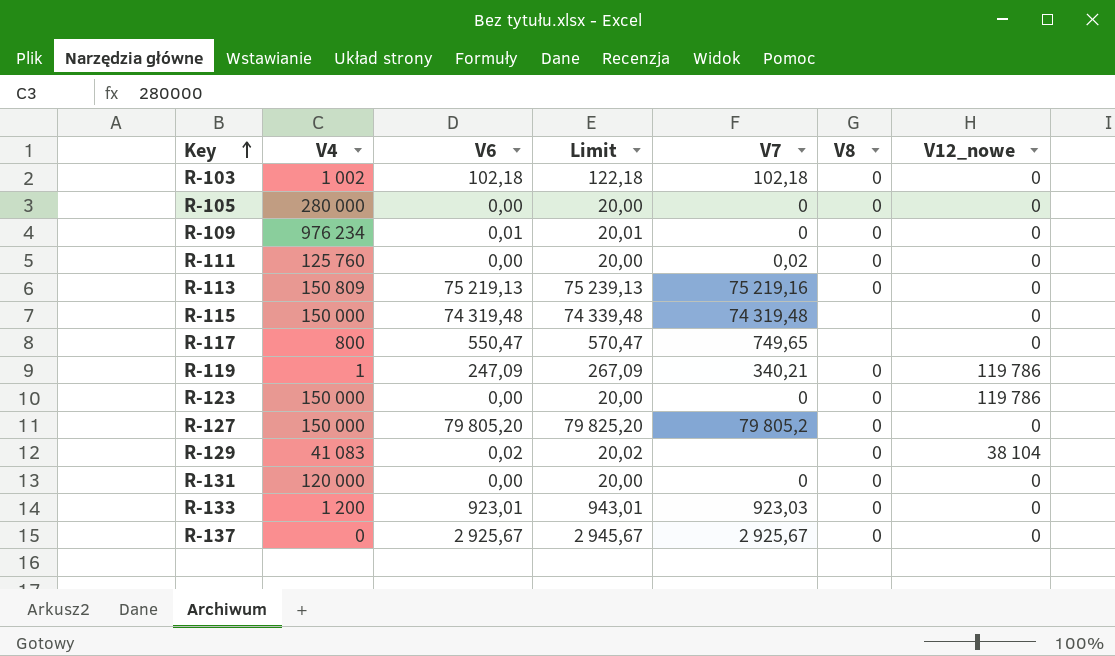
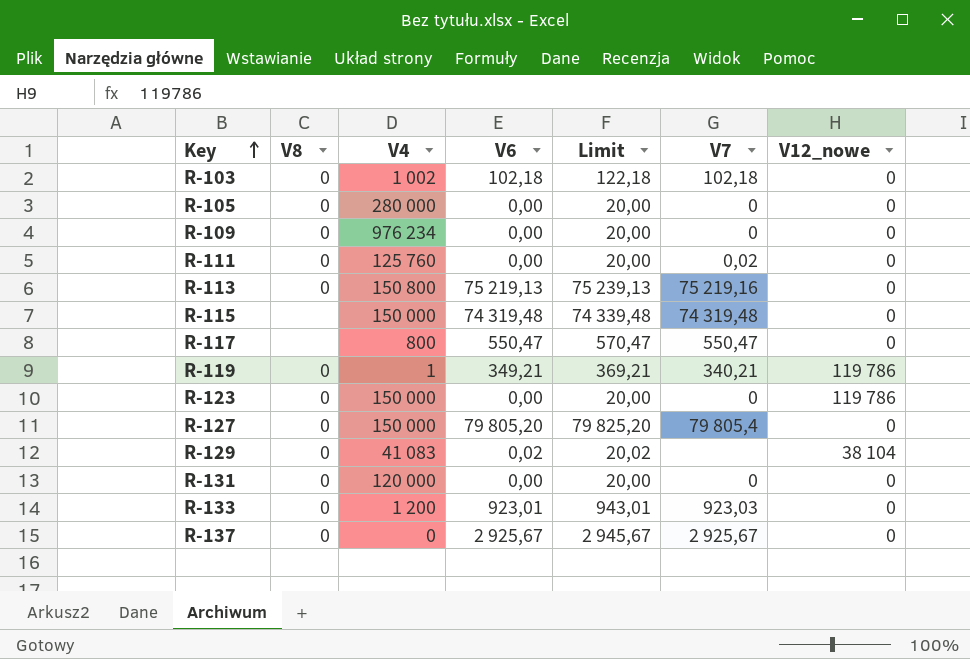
column V8 | position: 6 -> 2
R-109 | V6: 0,01 -> 0,00
R-109 | Limit: 20,01 -> 20,00
R-113 | V4: 150 809 -> 150 800
R-117 | V7: 749,65 -> 550,47
R-119 | V6: 247,09 -> 349,21
R-119 | Limit: 267,09 -> 369,21
R-127 | V7: 79 805,2 -> 79 805,4

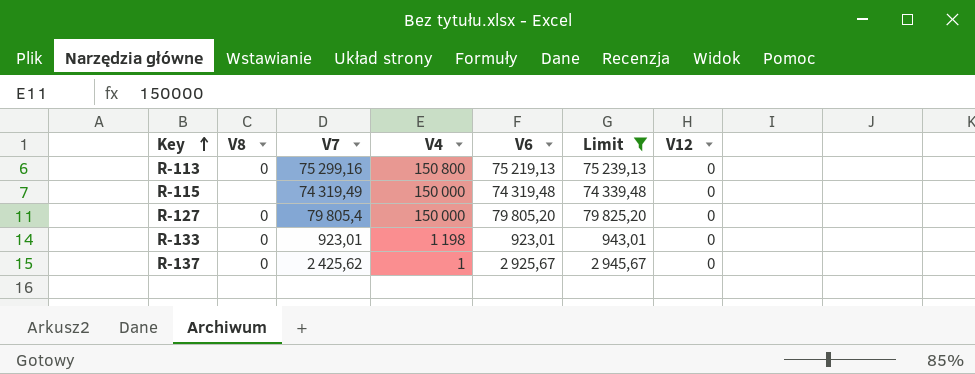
filter: none -> Limit >= 943,01
column V7 | position: 6 -> 3
column name: V12_nowe -> V12
R-113 | V7: 75 219,16 -> 75 299,16
R-115 | V7: 74 319,48 -> 74 319,49
R-133 | V7: 923,03 -> 923,01
R-133 | V4: 1 200 -> 1 198
R-137 | V7: 2 925,67 -> 2 425,62
R-137 | V4: 0 -> 1

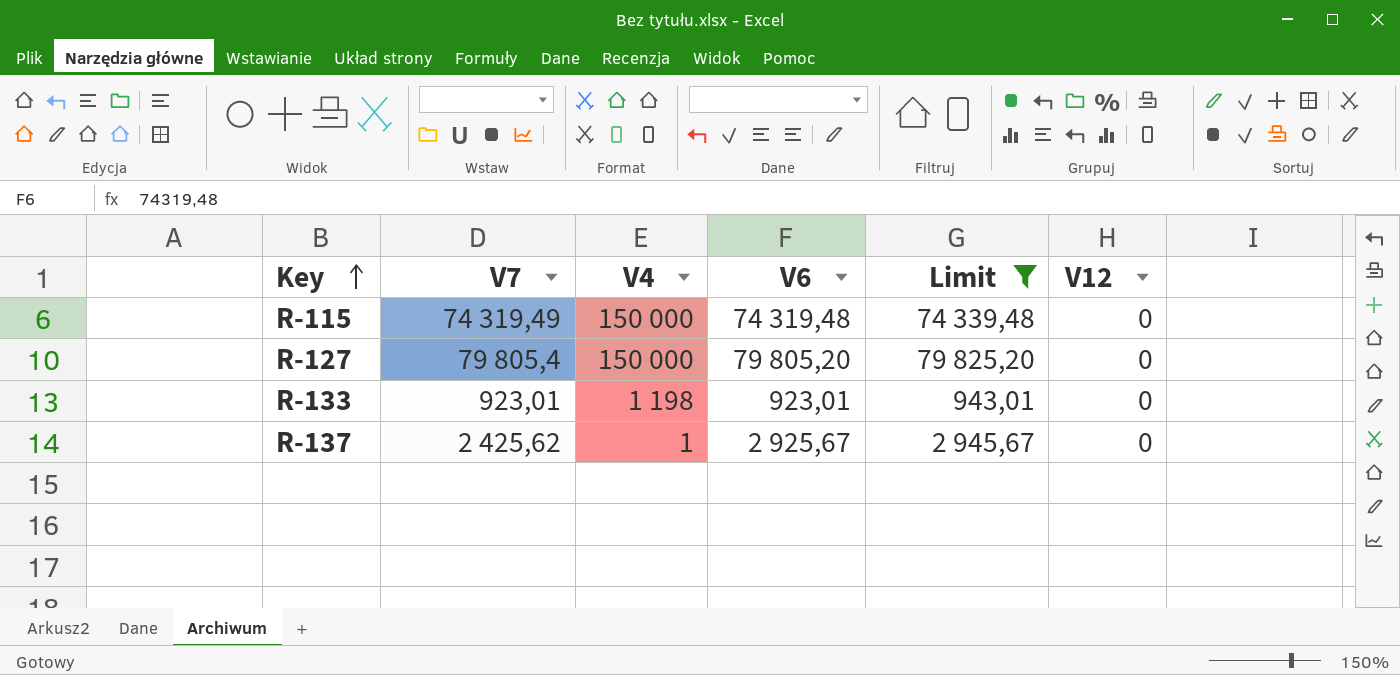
column V8 | position: 2 -> none
row R-113: 0 | 75 299,16 | 150 800 | 75 219,13 | 75 239,13 | 0 -> none

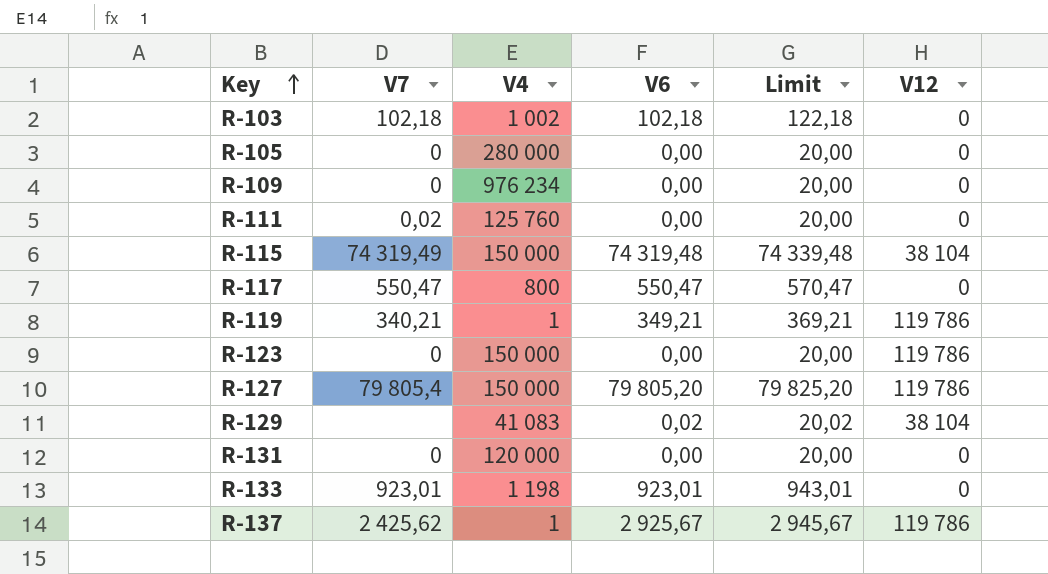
filter: Limit >= 943,01 -> none
R-115 | V12: 0 -> 38 104
R-127 | V12: 0 -> 119 786
R-137 | V12: 0 -> 119 786

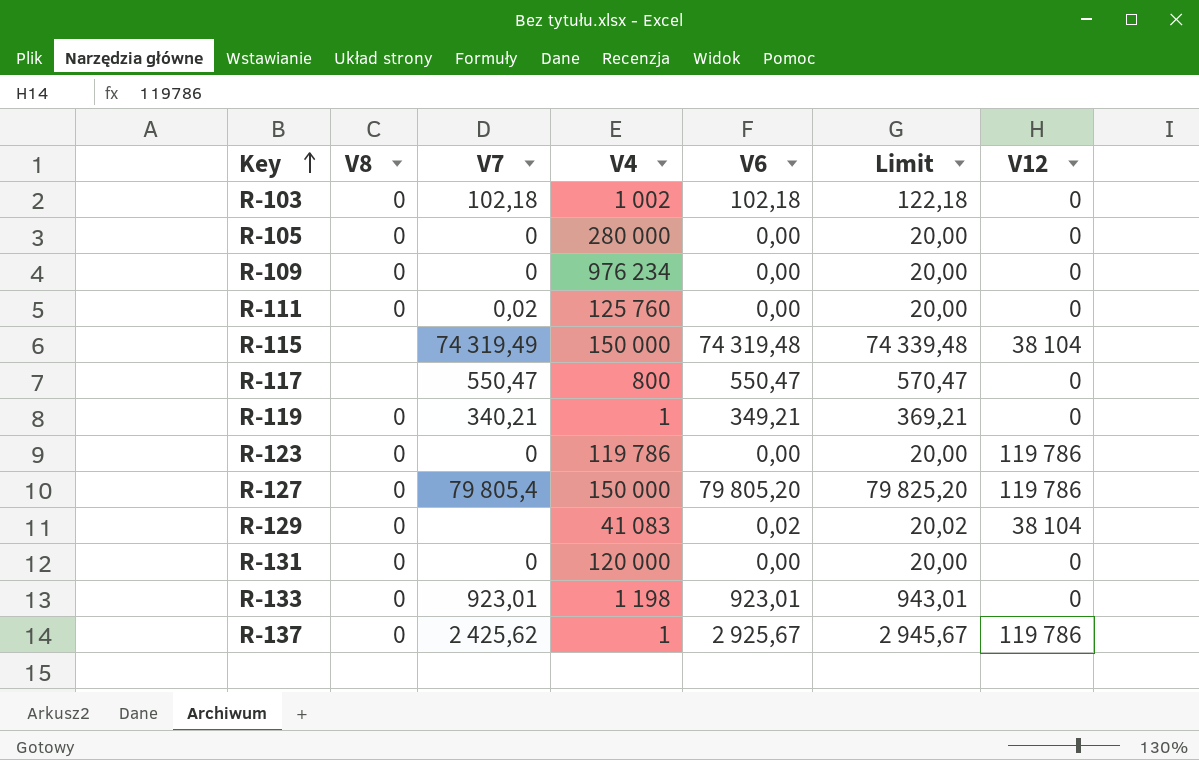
column V8 | position: none -> 2
R-119 | V12: 119 786 -> 0
R-123 | V4: 150 000 -> 119 786

